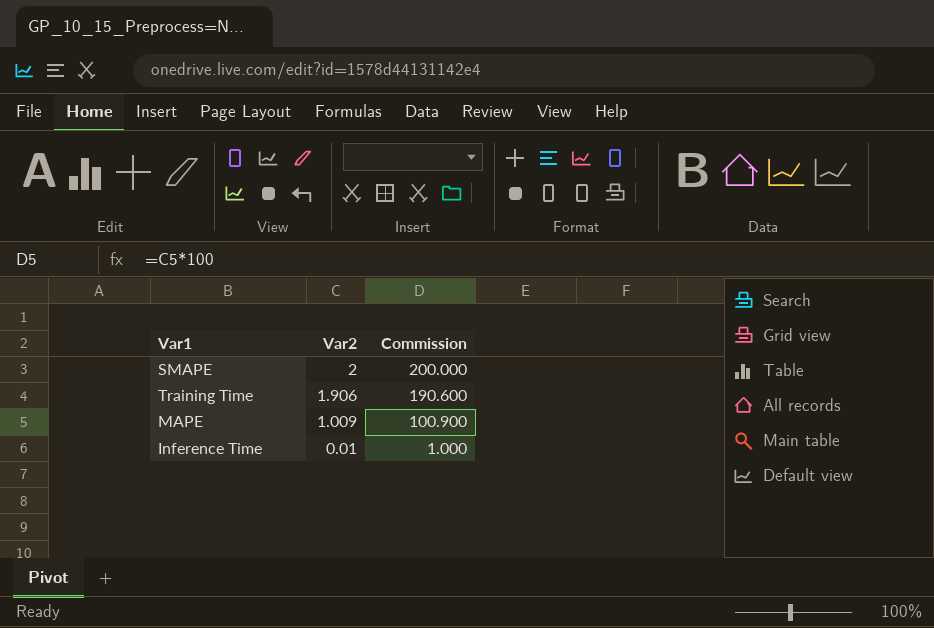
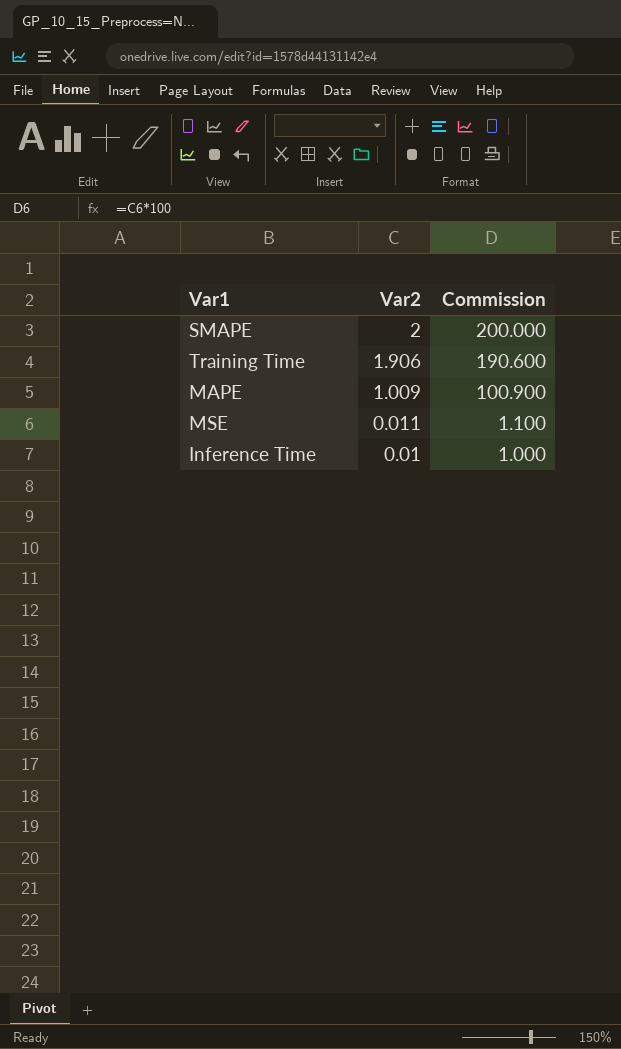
row MSE: none -> 0.011 | 1.100

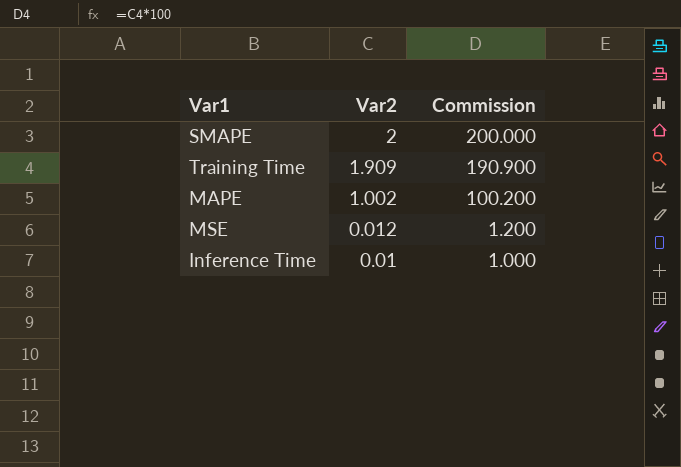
Training Time | Var2: 1.906 -> 1.909
Training Time | Commission: 190.600 -> 190.900
MAPE | Var2: 1.009 -> 1.002
MAPE | Commission: 100.900 -> 100.200
MSE | Var2: 0.011 -> 0.012
MSE | Commission: 1.100 -> 1.200

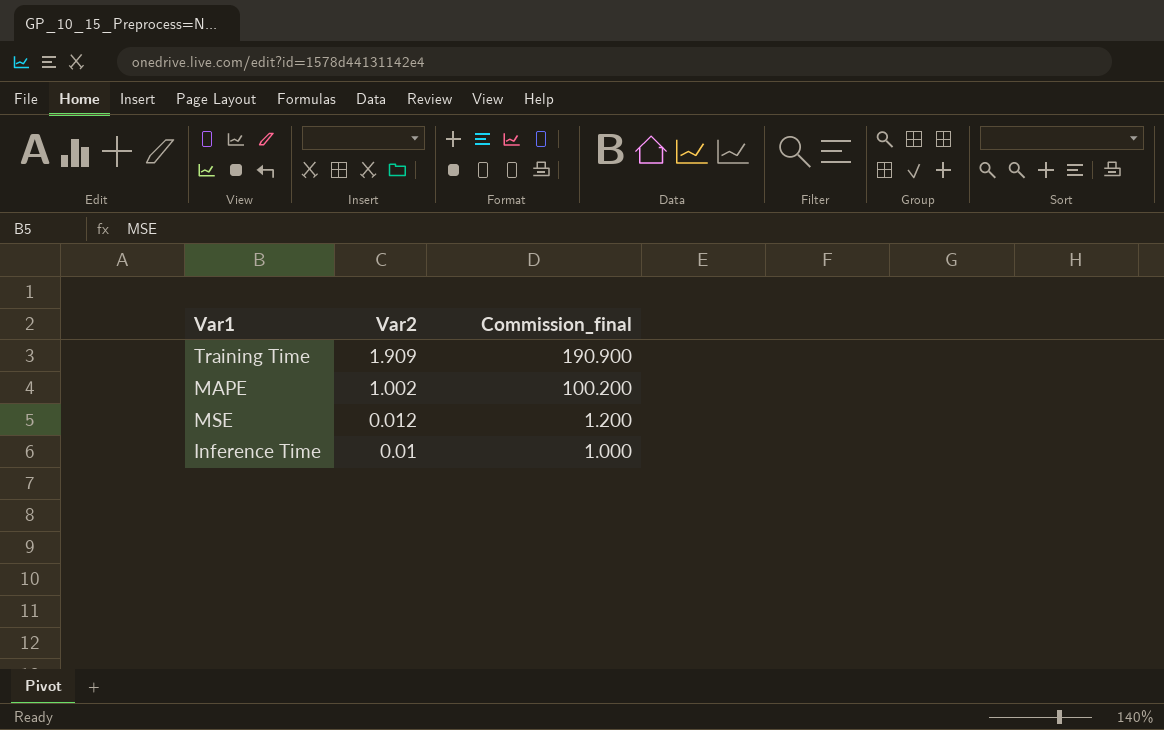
column name: Commission -> Commission_final
row SMAPE: 2 | 200.000 -> none

